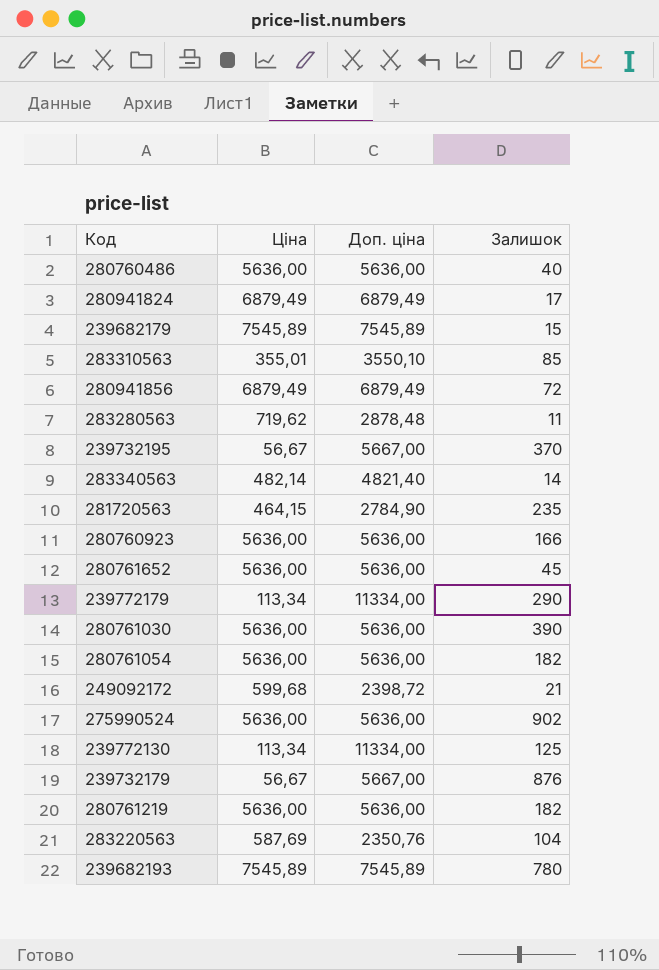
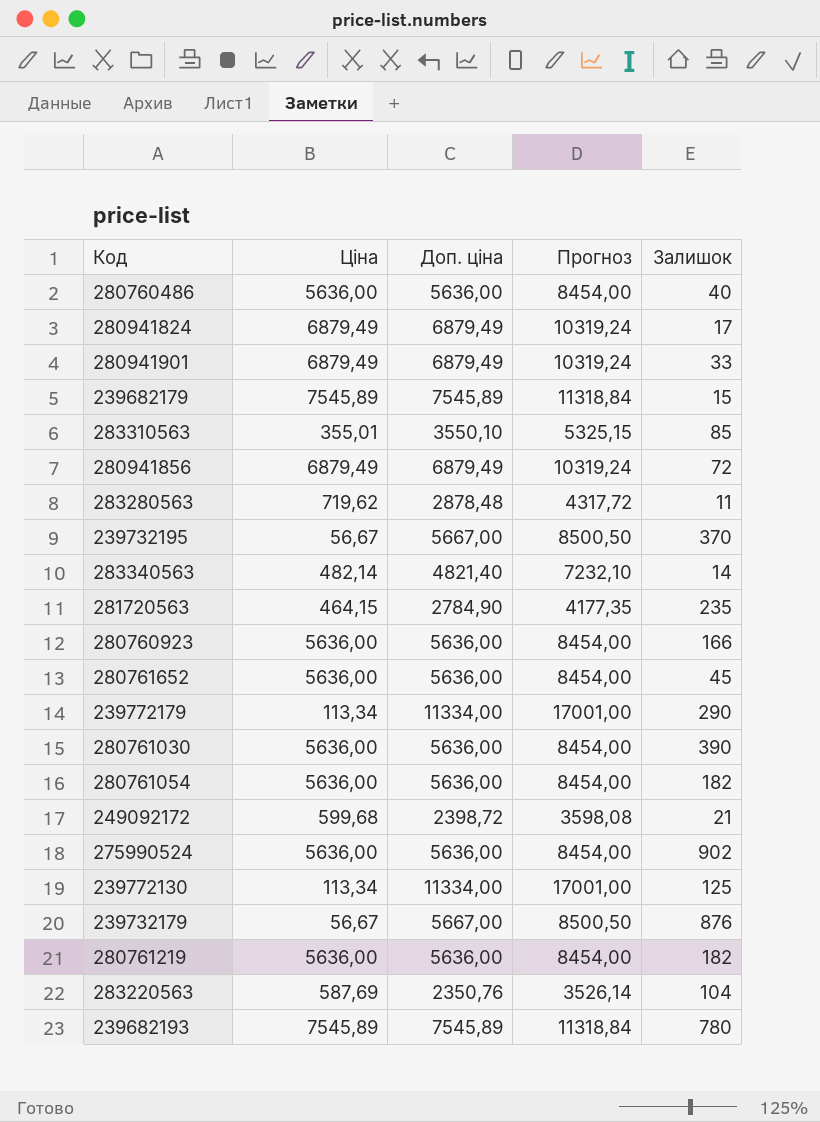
column Прогноз | formula: none -> [Доп. ціна] * 1,5
row 280941901: none -> 6879,49 | 6879,49 | 10319,24 | 33

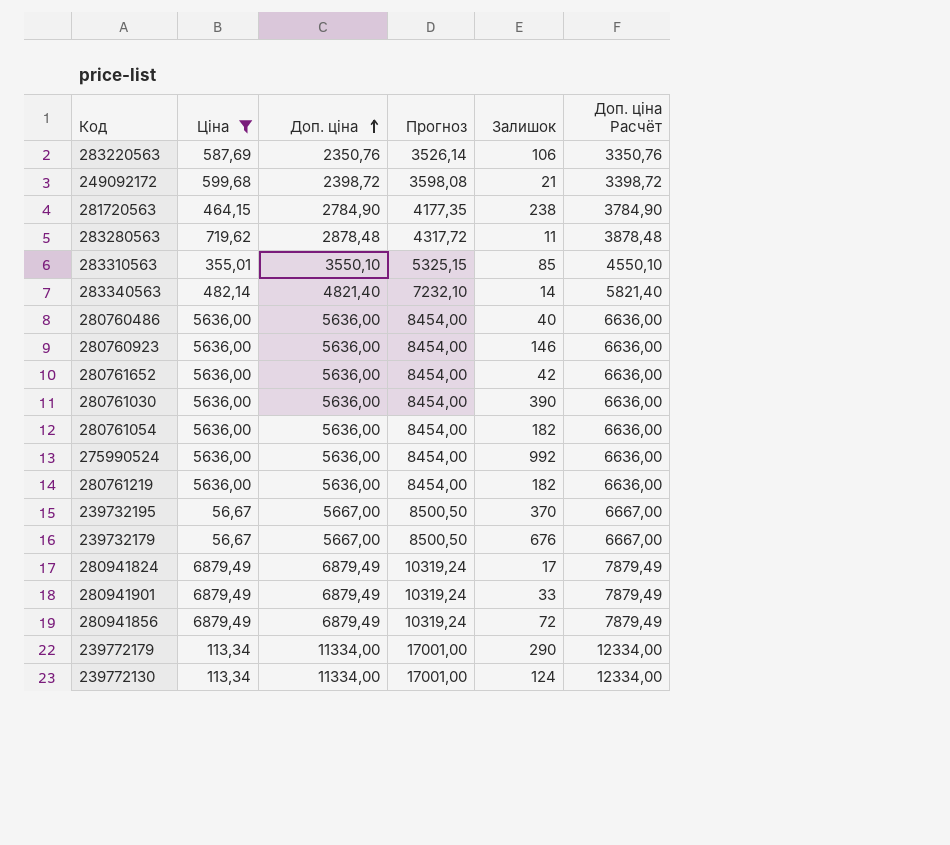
filter: none -> Ціна != 7545,89
row order: none -> Доп. ціна ascending
column Доп. ціна Расчёт | formula: none -> [Доп. ціна] + 1000
283220563 | Залишок: 104 -> 106
281720563 | Залишок: 235 -> 238
280760923 | Залишок: 166 -> 146
280761652 | Залишок: 45 -> 42
275990524 | Залишок: 902 -> 992
239732179 | Залишок: 876 -> 676
239772130 | Залишок: 125 -> 124

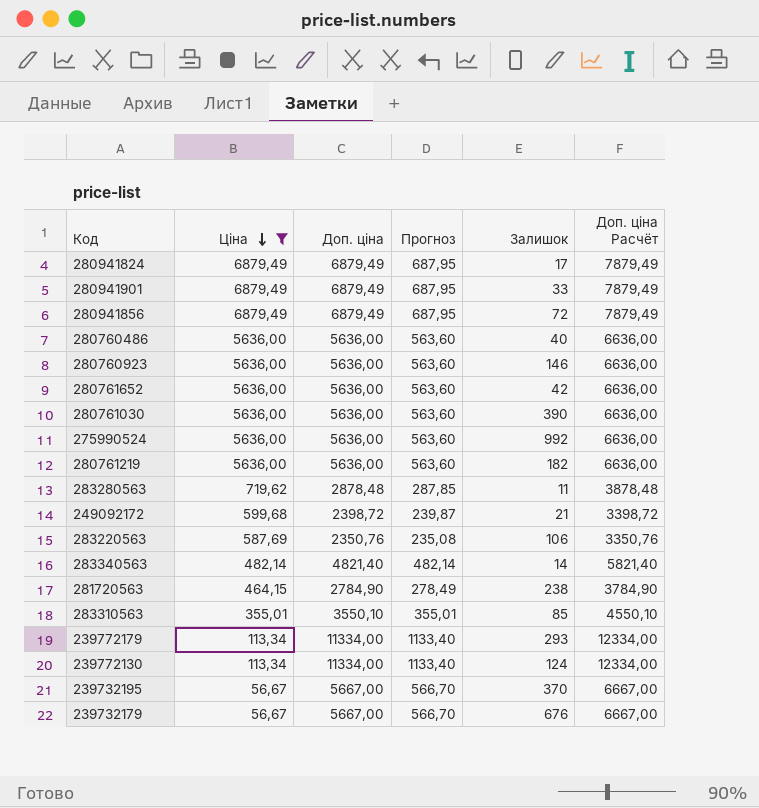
row order: Доп. ціна ascending -> Ціна descending
column Прогноз | formula: [Доп. ціна] * 1,5 -> [Доп. ціна] * 0,1
row 280761054: 5636,00 | 5636,00 | 8454,00 | 182 | 6636,00 -> none
239772179 | Залишок: 290 -> 293

